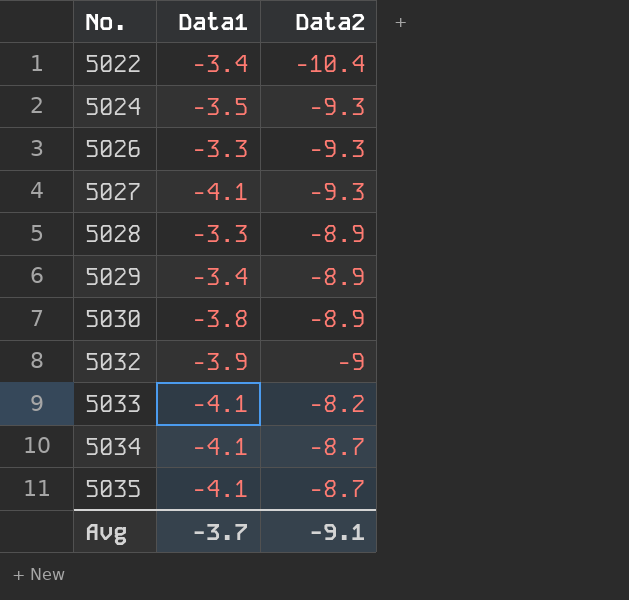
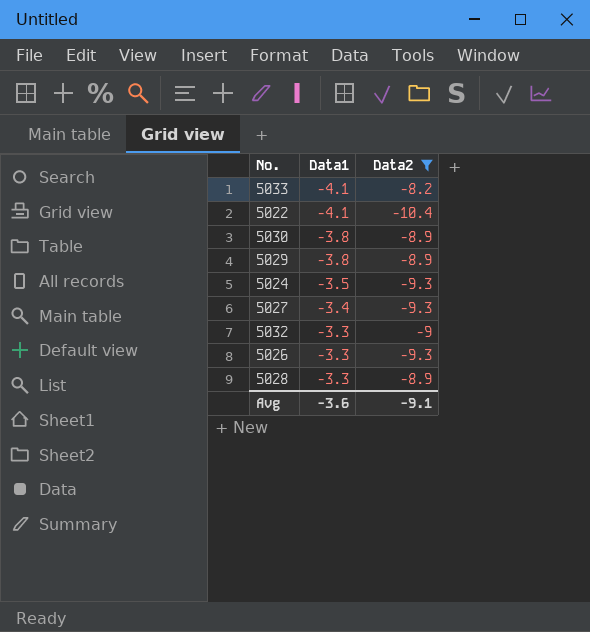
filter: none -> Data2 != -8.7
row order: No. ascending -> Data1 ascending
5022 | Data1: -3.4 -> -4.1
5029 | Data1: -3.4 -> -3.8
5027 | Data1: -4.1 -> -3.4
5032 | Data1: -3.9 -> -3.3
Avg | Data1: -3.7 -> -3.6

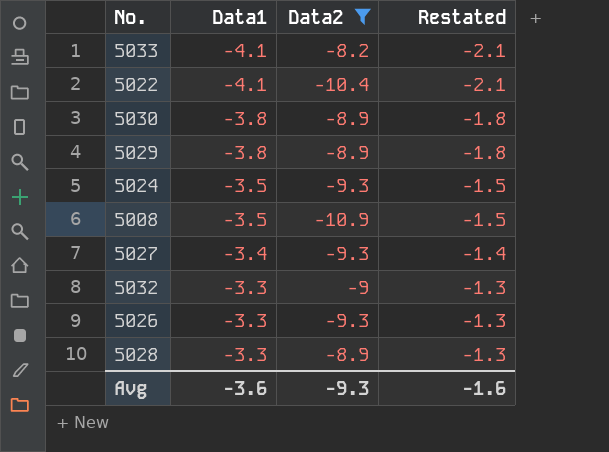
column Restated | formula: none -> [Data1] + 2
row 5008: none -> -3.5 | -10.9 | -1.5
Avg | Data2: -9.1 -> -9.3

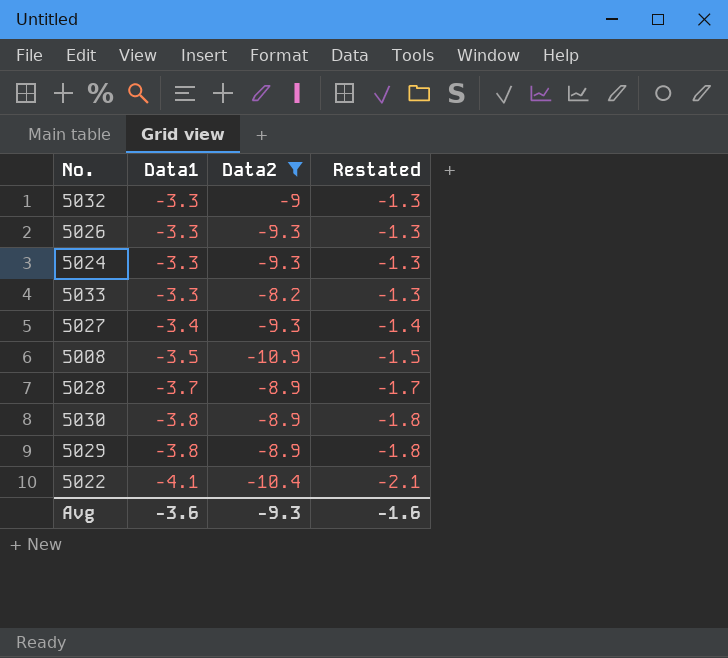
row order: Data1 ascending -> Data1 descending
5024 | Data1: -3.5 -> -3.3
5024 | Restated: -1.5 -> -1.3
5033 | Data1: -4.1 -> -3.3
5033 | Restated: -2.1 -> -1.3
5028 | Data1: -3.3 -> -3.7
5028 | Restated: -1.3 -> -1.7

